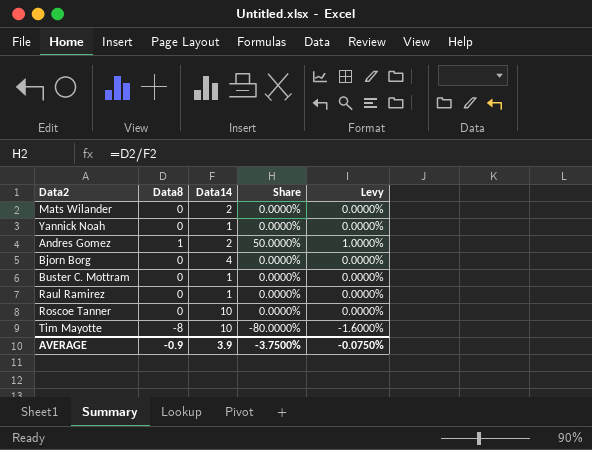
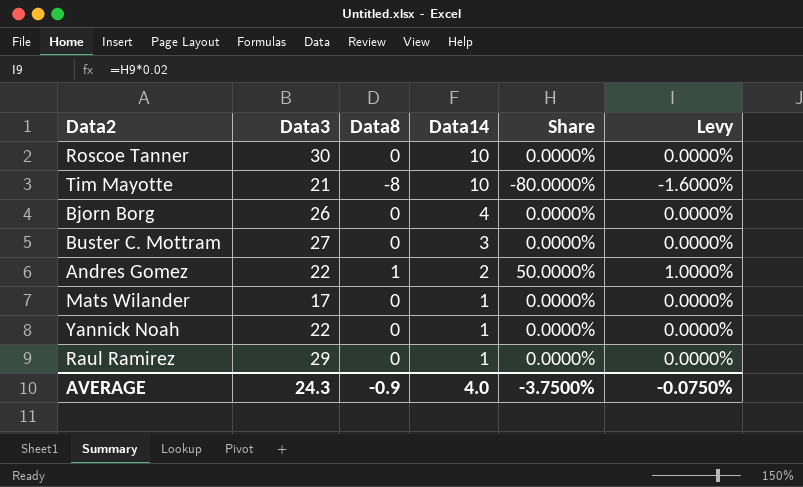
row order: none -> Data14 descending
column Data3 | position: none -> 2
Buster C. Mottram | Data14: 1 -> 3
Mats Wilander | Data14: 2 -> 1
AVERAGE | Data14: 3.9 -> 4.0

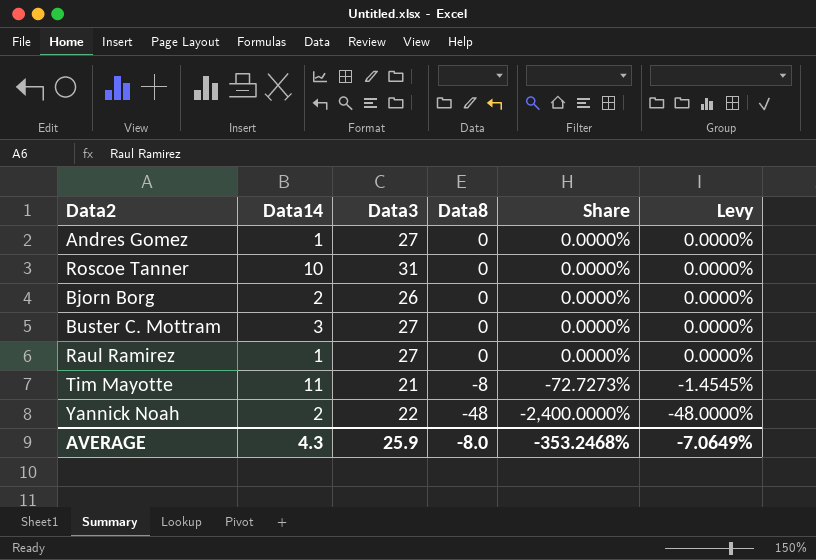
row order: Data14 descending -> Data8 descending
column Data14 | position: 4 -> 2
row Mats Wilander: 17 | 0 | 1 | 0.0000% | 0.0000% -> none
Andres Gomez | Data14: 2 -> 1
Andres Gomez | Data3: 22 -> 27
Andres Gomez | Data8: 1 -> 0
Andres Gomez | Share: 50.0000% -> 0.0000%
Andres Gomez | Levy: 1.0000% -> 0.0000%
Roscoe Tanner | Data3: 30 -> 31
Bjorn Borg | Data14: 4 -> 2
Raul Ramirez | Data3: 29 -> 27
Tim Mayotte | Data14: 10 -> 11
Tim Mayotte | Share: -80.0000% -> -72.7273%
Tim Mayotte | Levy: -1.6000% -> -1.4545%
Yannick Noah | Data14: 1 -> 2
Yannick Noah | Data8: 0 -> -48
Yannick Noah | Share: 0.0000% -> -2,400.0000%
Yannick Noah | Levy: 0.0000% -> -48.0000%
AVERAGE | Data14: 4.0 -> 4.3
AVERAGE | Data3: 24.3 -> 25.9
AVERAGE | Data8: -0.9 -> -8.0
AVERAGE | Share: -3.7500% -> -353.2468%
AVERAGE | Levy: -0.0750% -> -7.0649%

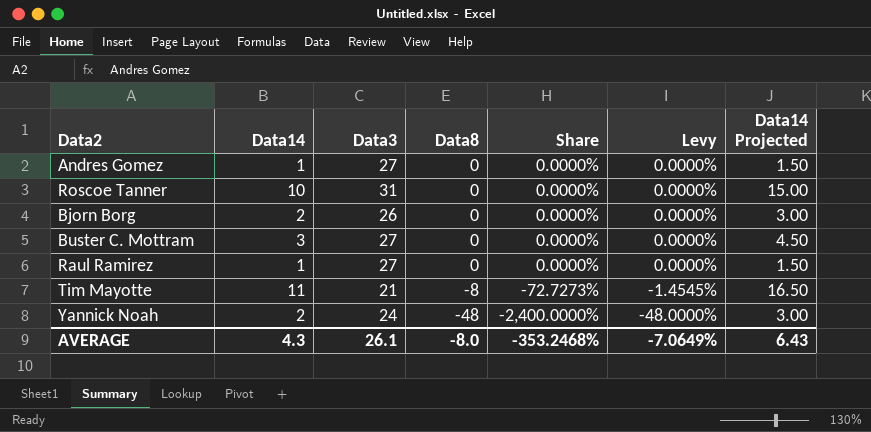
column Data14 Projected | formula: none -> [Data14] * 1.5
Yannick Noah | Data3: 22 -> 24
AVERAGE | Data3: 25.9 -> 26.1

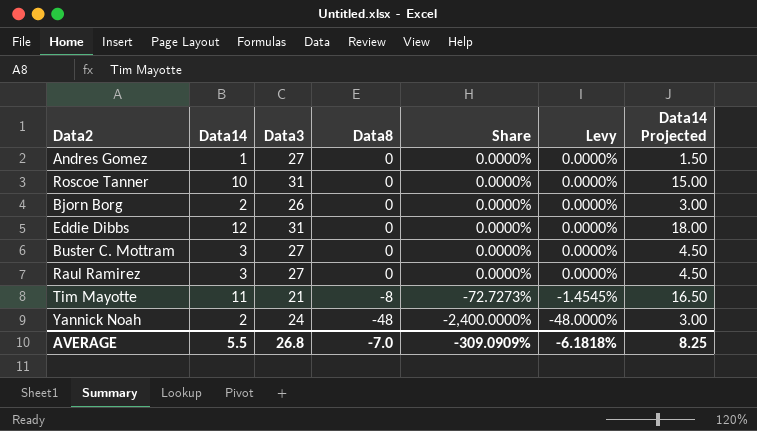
row Eddie Dibbs: none -> 12 | 31 | 0 | 0.0000% | 0.0000% | 18.00
Raul Ramirez | Data14: 1 -> 3
Raul Ramirez | Data14 Projected: 1.50 -> 4.50
AVERAGE | Data14: 4.3 -> 5.5
AVERAGE | Data3: 26.1 -> 26.8
AVERAGE | Data8: -8.0 -> -7.0
AVERAGE | Share: -353.2468% -> -309.0909%
AVERAGE | Levy: -7.0649% -> -6.1818%
AVERAGE | Data14 Projected: 6.43 -> 8.25

